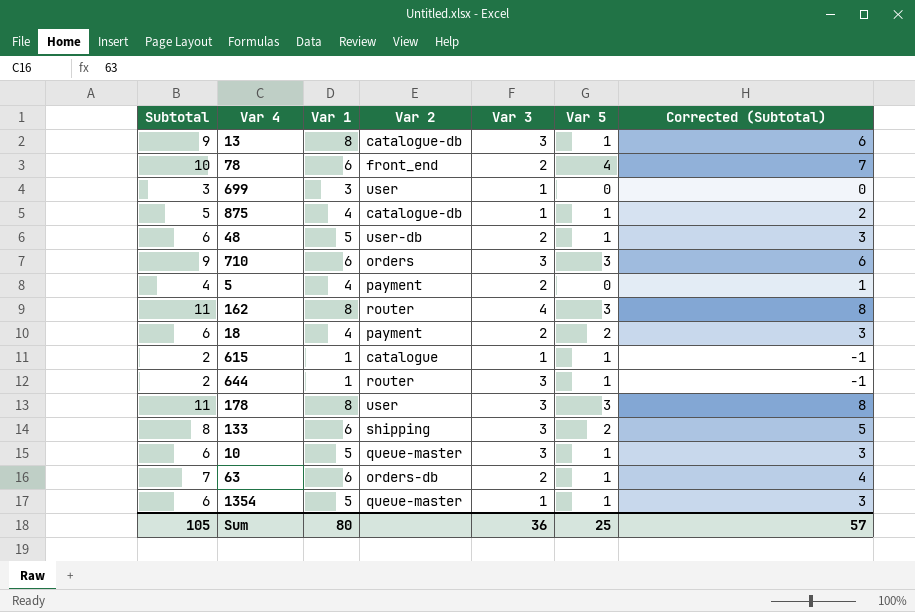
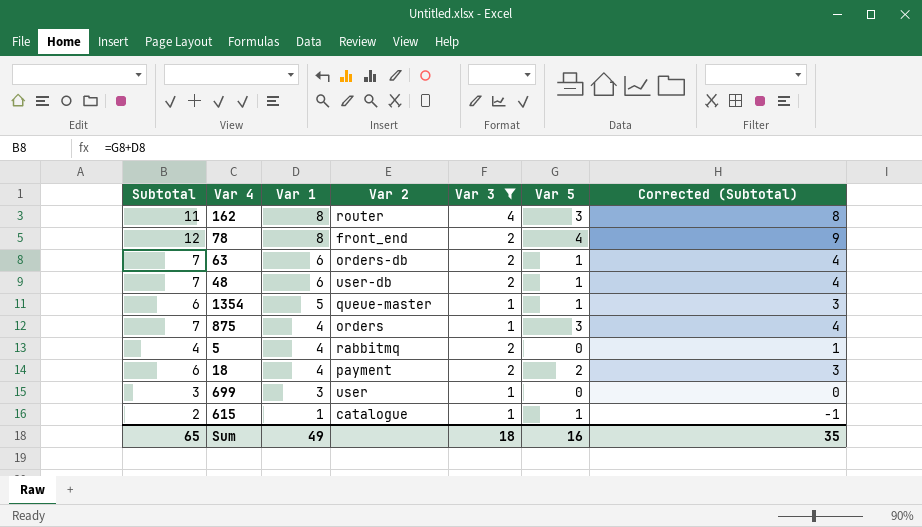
filter: none -> Var 3 != 3
row order: none -> Var 1 descending
78 | Subtotal: 10 -> 12
78 | Var 1: 6 -> 8
78 | Corrected (Subtotal): 7 -> 9
48 | Subtotal: 6 -> 7
48 | Var 1: 5 -> 6
48 | Corrected (Subtotal): 3 -> 4
875 | Subtotal: 5 -> 7
875 | Var 2: catalogue-db -> orders
875 | Var 5: 1 -> 3
875 | Corrected (Subtotal): 2 -> 4
5 | Var 2: payment -> rabbitmq
Sum | Subtotal: 105 -> 65
Sum | Var 1: 80 -> 49
Sum | Var 3: 36 -> 18
Sum | Var 5: 25 -> 16
Sum | Corrected (Subtotal): 57 -> 35

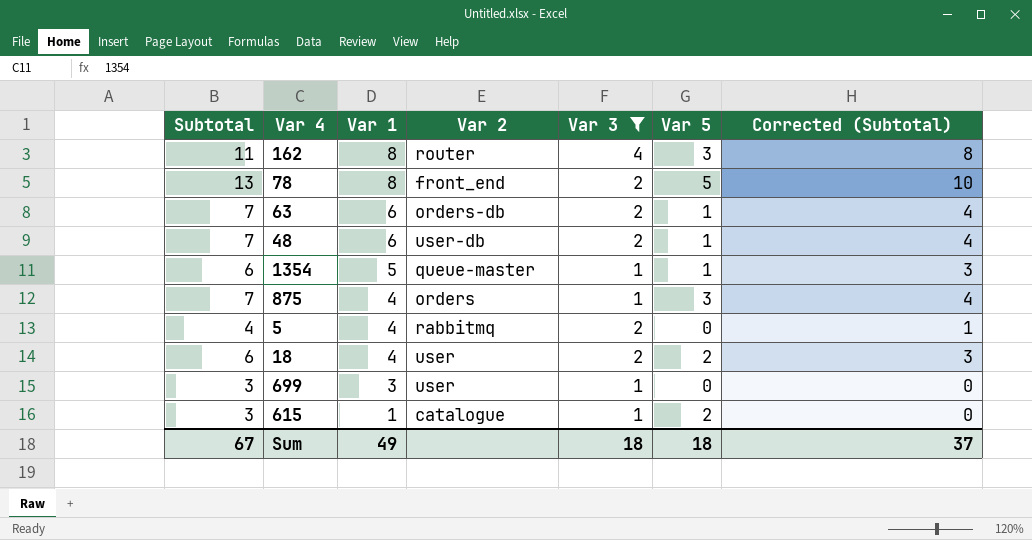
78 | Subtotal: 12 -> 13
78 | Var 5: 4 -> 5
78 | Corrected (Subtotal): 9 -> 10
18 | Var 2: payment -> user
615 | Subtotal: 2 -> 3
615 | Var 5: 1 -> 2
615 | Corrected (Subtotal): -1 -> 0
Sum | Subtotal: 65 -> 67
Sum | Var 5: 16 -> 18
Sum | Corrected (Subtotal): 35 -> 37

